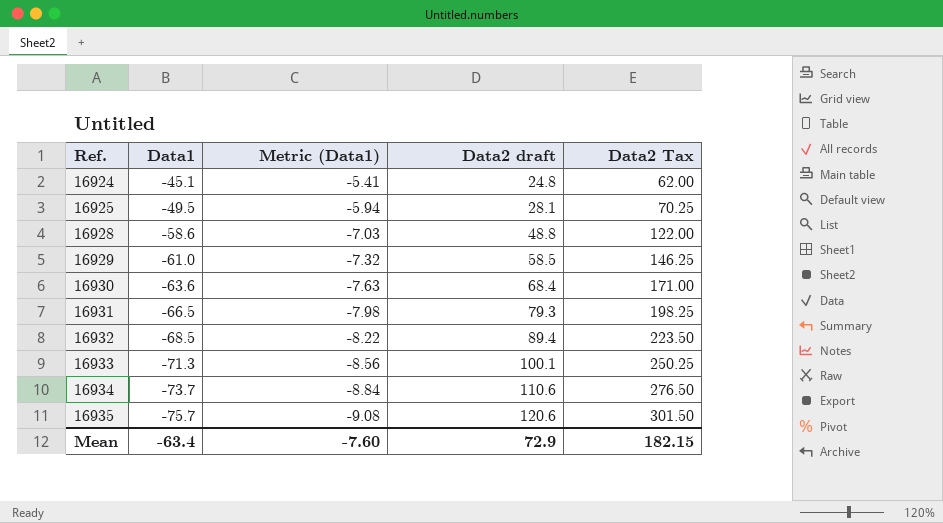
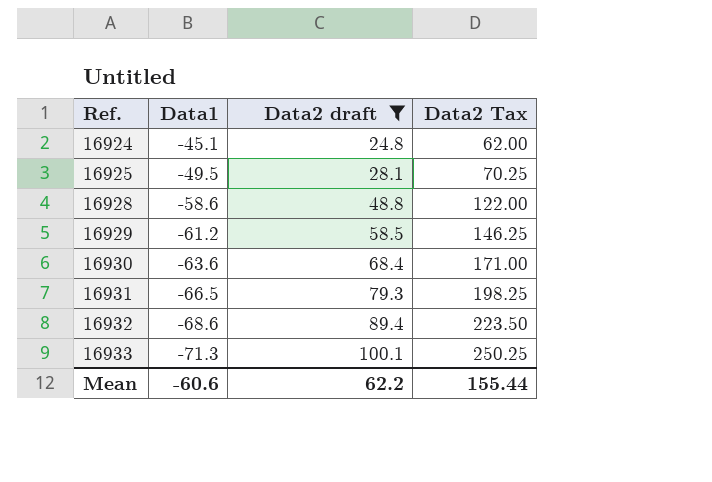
filter: none -> Data2 draft <= 100.1
column Metric (Data1) | formula: [Data1] * 0.12 -> none
16929 | Data1: -61.0 -> -61.2
16932 | Data1: -68.5 -> -68.6
Mean | Data1: -63.4 -> -60.6
Mean | Data2 draft: 72.9 -> 62.2
Mean | Data2 Tax: 182.15 -> 155.44

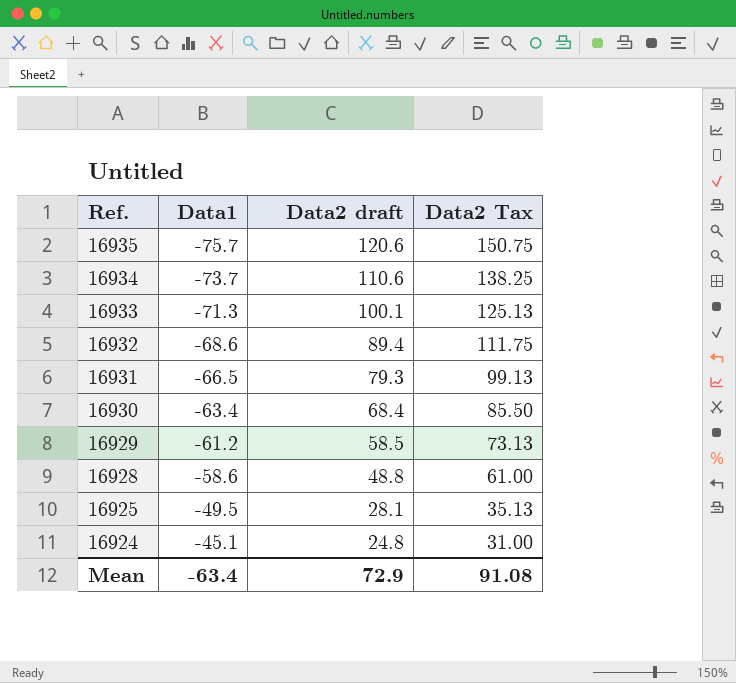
filter: Data2 draft <= 100.1 -> none
row order: Ref. ascending -> Ref. descending
column Data2 Tax | formula: [Data2 draft] * 2.5 -> [Data2 draft] * 1.25
16930 | Data1: -63.6 -> -63.4
Mean | Data1: -60.6 -> -63.4
Mean | Data2 draft: 62.2 -> 72.9
Mean | Data2 Tax: 155.44 -> 91.08

